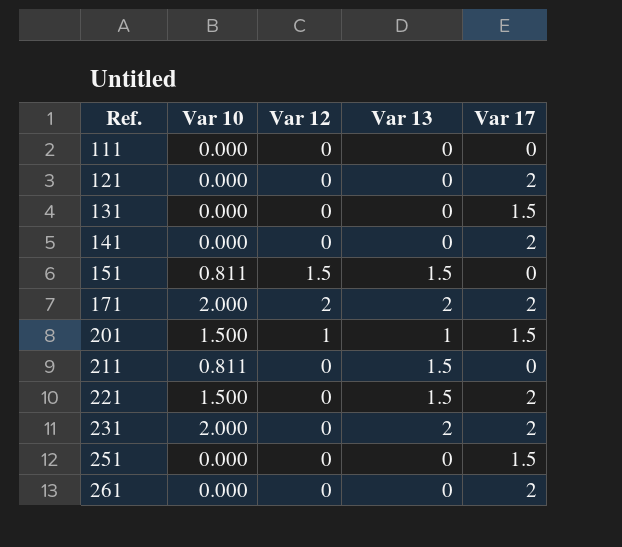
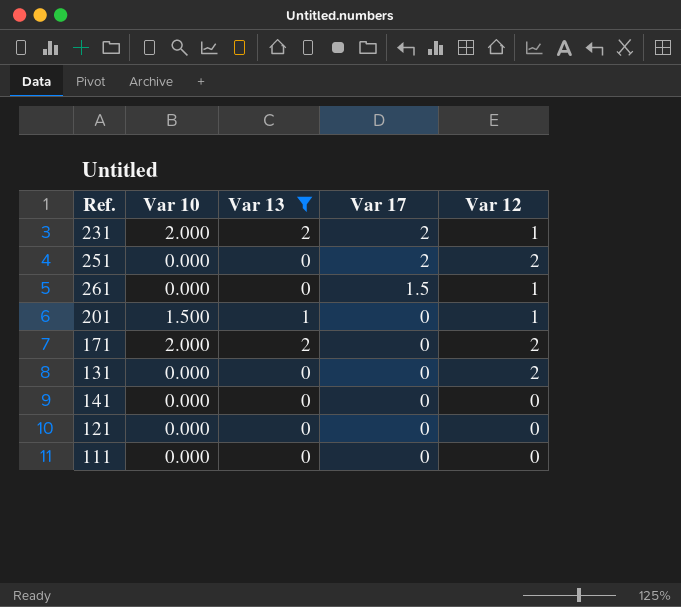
filter: none -> Var 13 != 1.5
row order: Ref. ascending -> Var 17 descending
column Var 12 | position: 3 -> 5
231 | Var 12: 0 -> 1
251 | Var 17: 1.5 -> 2
251 | Var 12: 0 -> 2
261 | Var 17: 2 -> 1.5
261 | Var 12: 0 -> 1
201 | Var 17: 1.5 -> 0
171 | Var 17: 2 -> 0
131 | Var 17: 1.5 -> 0
131 | Var 12: 0 -> 2
141 | Var 17: 2 -> 0
121 | Var 17: 2 -> 0

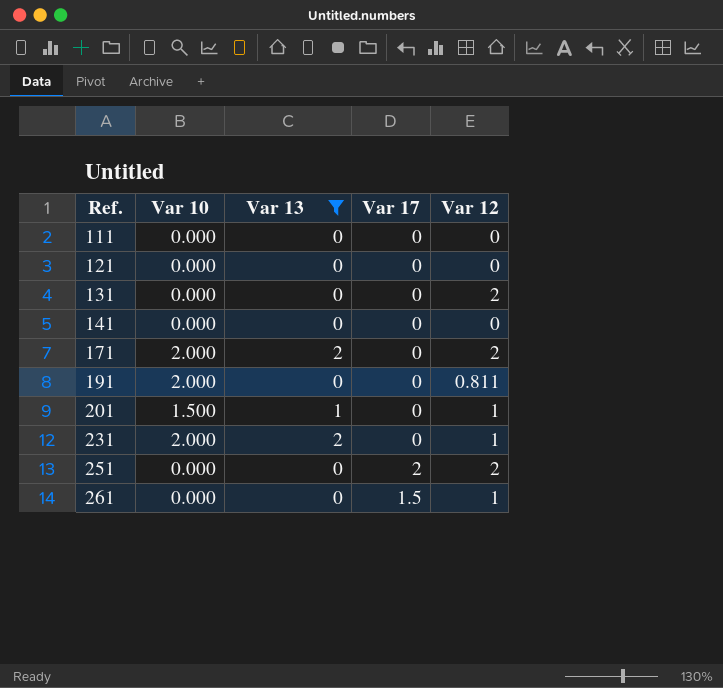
row order: Var 17 descending -> Ref. ascending
row 191: none -> 2.000 | 0 | 0 | 0.811
231 | Var 17: 2 -> 0

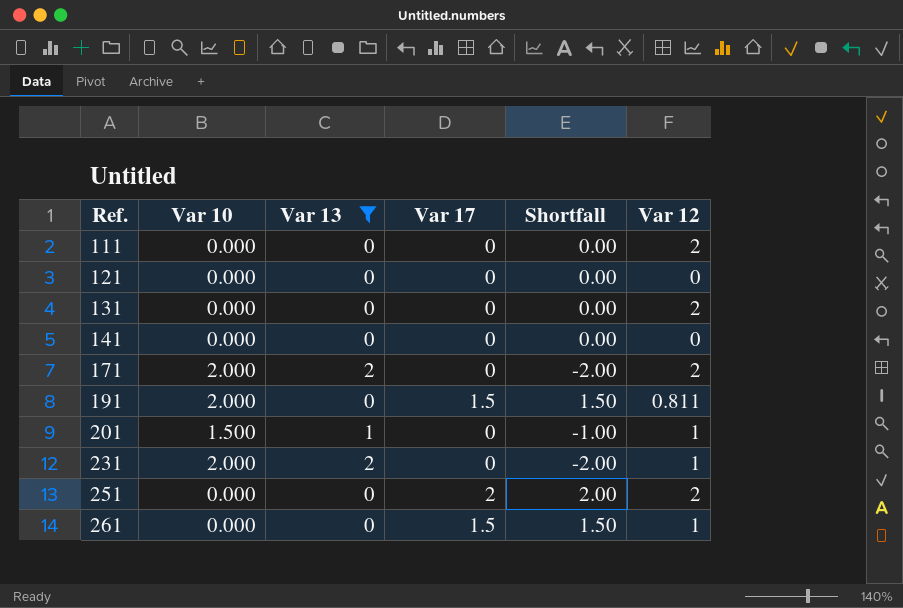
column Shortfall | formula: none -> [Var 17] - [Var 13]
111 | Var 12: 0 -> 2
191 | Var 17: 0 -> 1.5

